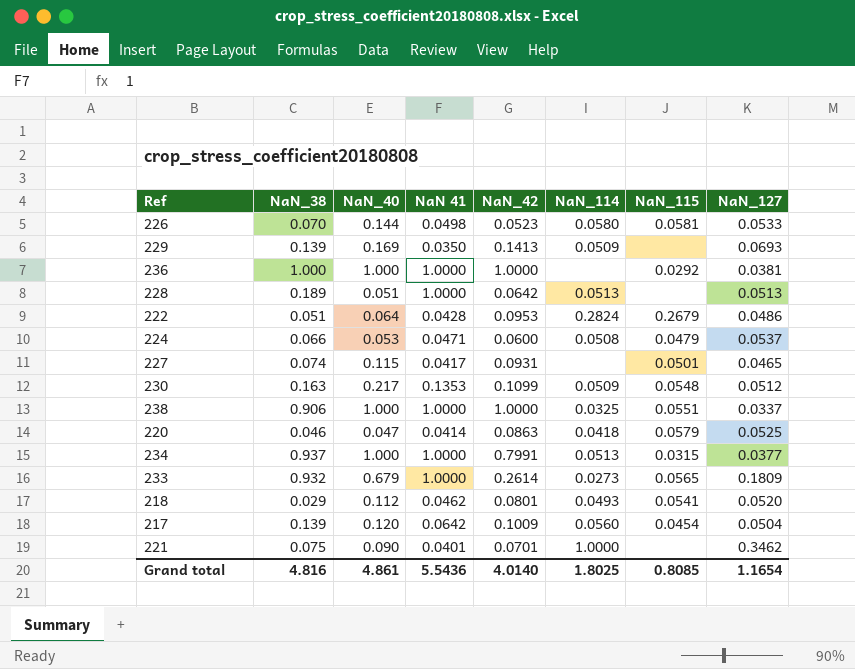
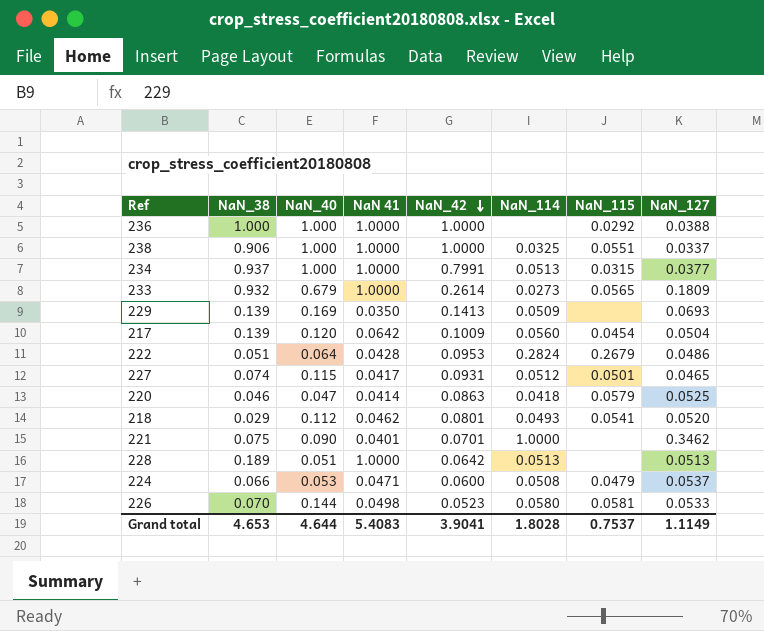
row order: none -> NaN_42 descending
row 230: 0.163 | 0.217 | 0.1353 | 0.1099 | 0.0509 | 0.0548 | 0.0512 -> none
236 | NaN_127: 0.0381 -> 0.0388
227 | NaN_114: none -> 0.0512
Grand total | NaN_38: 4.816 -> 4.653
Grand total | NaN_40: 4.861 -> 4.644
Grand total | NaN 41: 5.5436 -> 5.4083
Grand total | NaN_42: 4.0140 -> 3.9041
Grand total | NaN_114: 1.8025 -> 1.8028
Grand total | NaN_115: 0.8085 -> 0.7537
Grand total | NaN_127: 1.1654 -> 1.1149

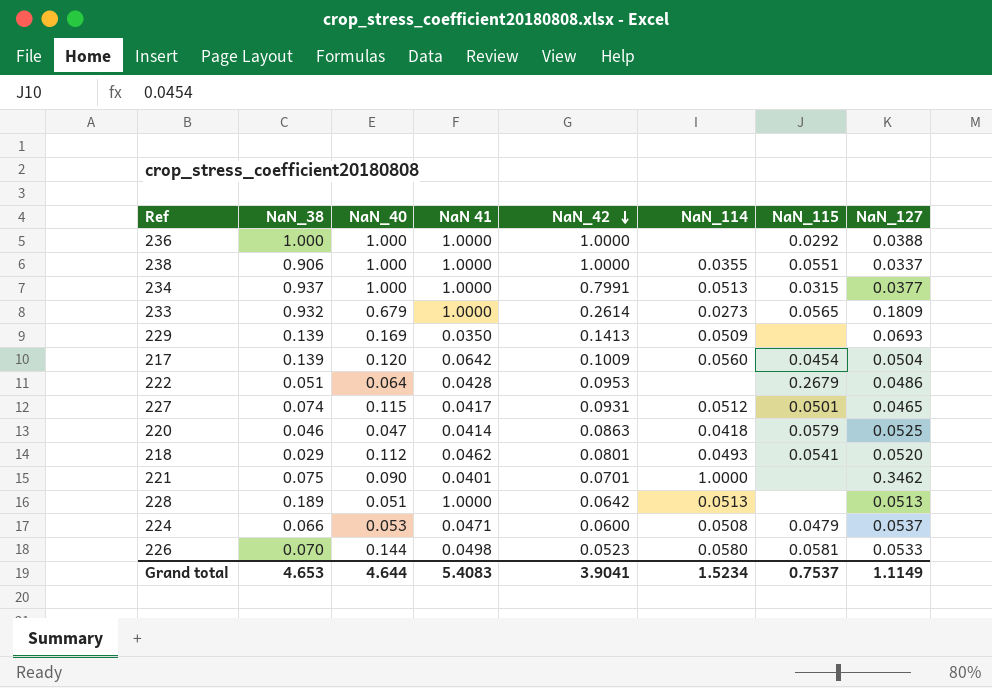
238 | NaN_114: 0.0325 -> 0.0355
222 | NaN_114: 0.2824 -> none
Grand total | NaN_114: 1.8028 -> 1.5234

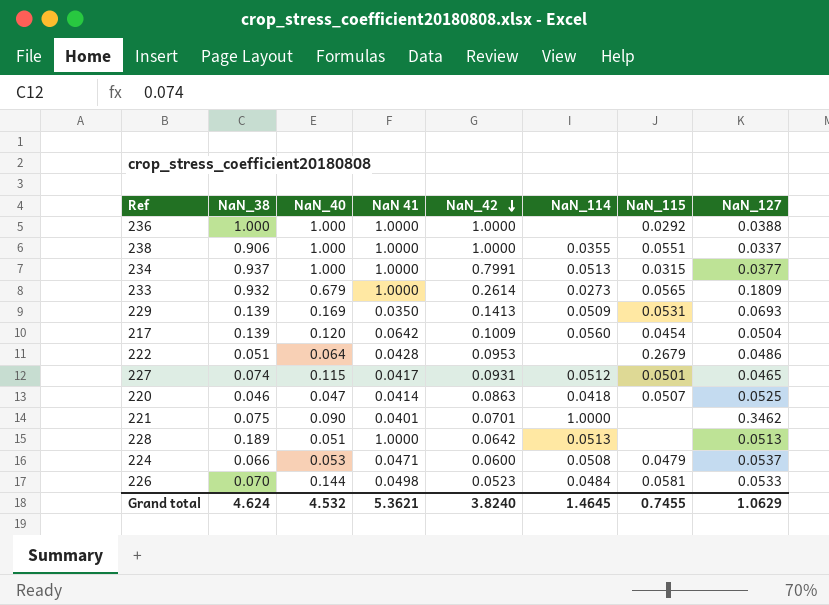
row 218: 0.029 | 0.112 | 0.0462 | 0.0801 | 0.0493 | 0.0541 | 0.0520 -> none
229 | NaN_115: none -> 0.0531
220 | NaN_115: 0.0579 -> 0.0507
226 | NaN_114: 0.0580 -> 0.0484
Grand total | NaN_38: 4.653 -> 4.624
Grand total | NaN_40: 4.644 -> 4.532
Grand total | NaN 41: 5.4083 -> 5.3621
Grand total | NaN_42: 3.9041 -> 3.8240
Grand total | NaN_114: 1.5234 -> 1.4645
Grand total | NaN_115: 0.7537 -> 0.7455
Grand total | NaN_127: 1.1149 -> 1.0629

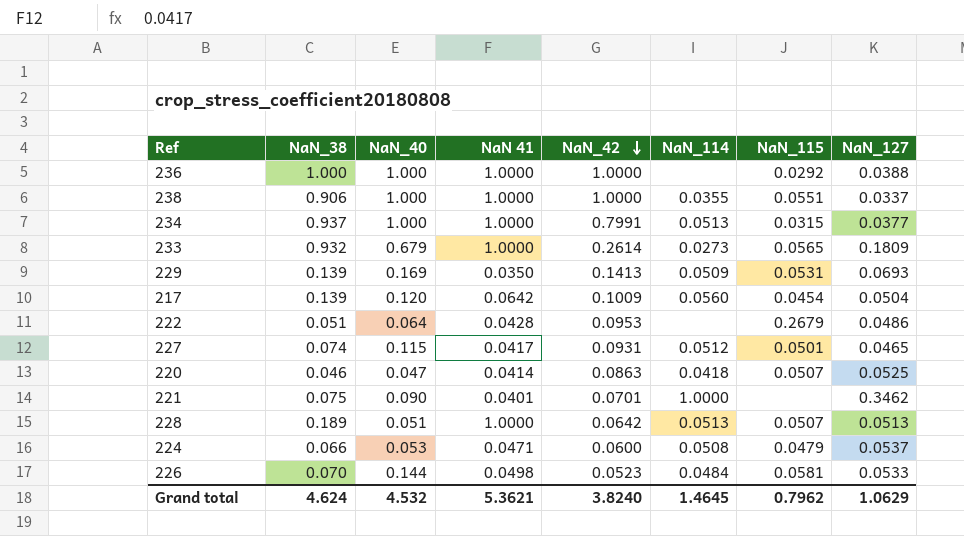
228 | NaN_115: none -> 0.0507
Grand total | NaN_115: 0.7455 -> 0.7962

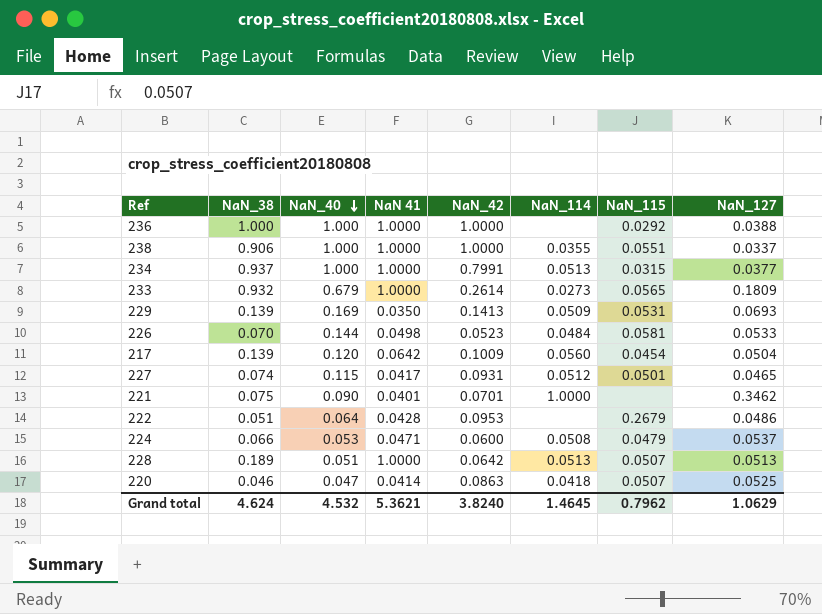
row order: NaN_42 descending -> NaN_40 descending

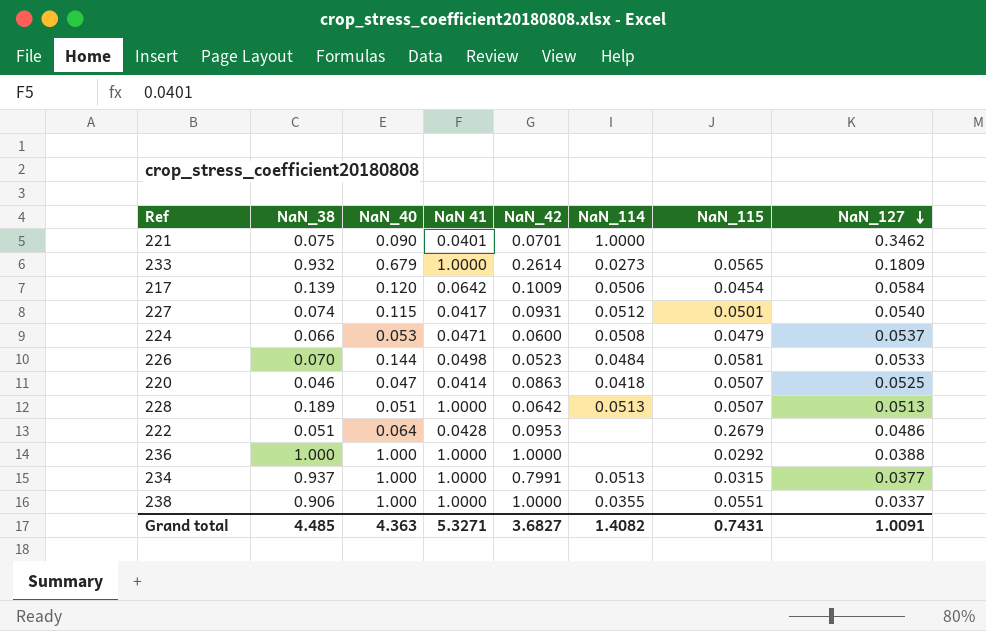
row order: NaN_40 descending -> NaN_127 descending
row 229: 0.139 | 0.169 | 0.0350 | 0.1413 | 0.0509 | 0.0531 | 0.0693 -> none
217 | NaN_114: 0.0560 -> 0.0506
217 | NaN_127: 0.0504 -> 0.0584
227 | NaN_127: 0.0465 -> 0.0540
Grand total | NaN_38: 4.624 -> 4.485
Grand total | NaN_40: 4.532 -> 4.363
Grand total | NaN 41: 5.3621 -> 5.3271
Grand total | NaN_42: 3.8240 -> 3.6827
Grand total | NaN_114: 1.4645 -> 1.4082
Grand total | NaN_115: 0.7962 -> 0.7431
Grand total | NaN_127: 1.0629 -> 1.0091

